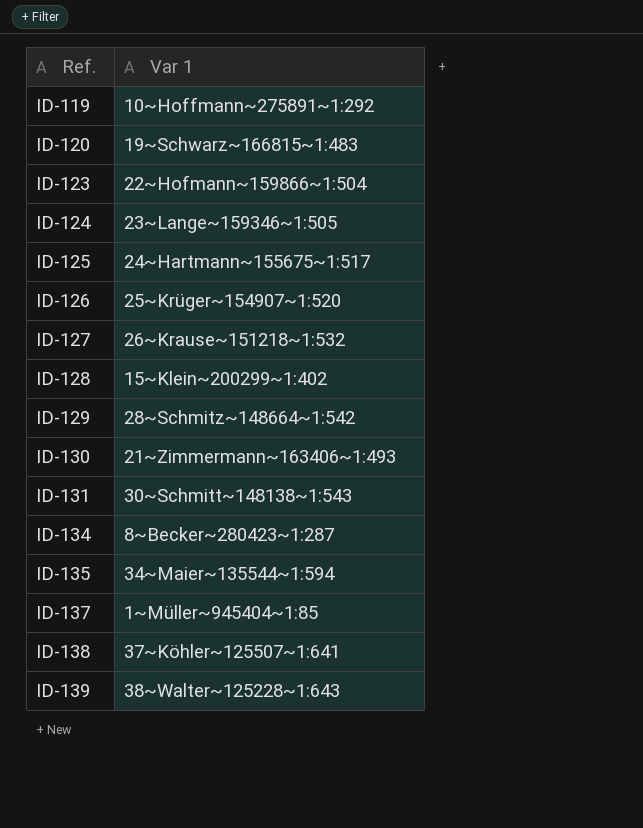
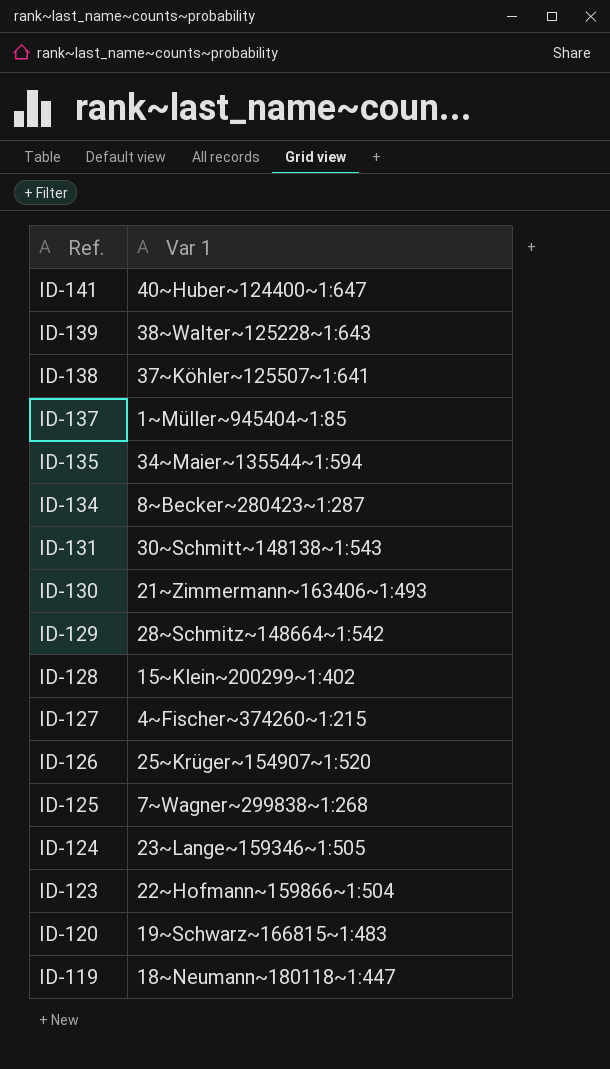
row order: Ref. ascending -> Ref. descending
row ID-141: none -> 40~Huber~124400~1:647
ID-127 | Var 1: 26~Krause~151218~1:532 -> 4~Fischer~374260~1:215
ID-125 | Var 1: 24~Hartmann~155675~1:517 -> 7~Wagner~299838~1:268
ID-119 | Var 1: 10~Hoffmann~275891~1:292 -> 18~Neumann~180118~1:447

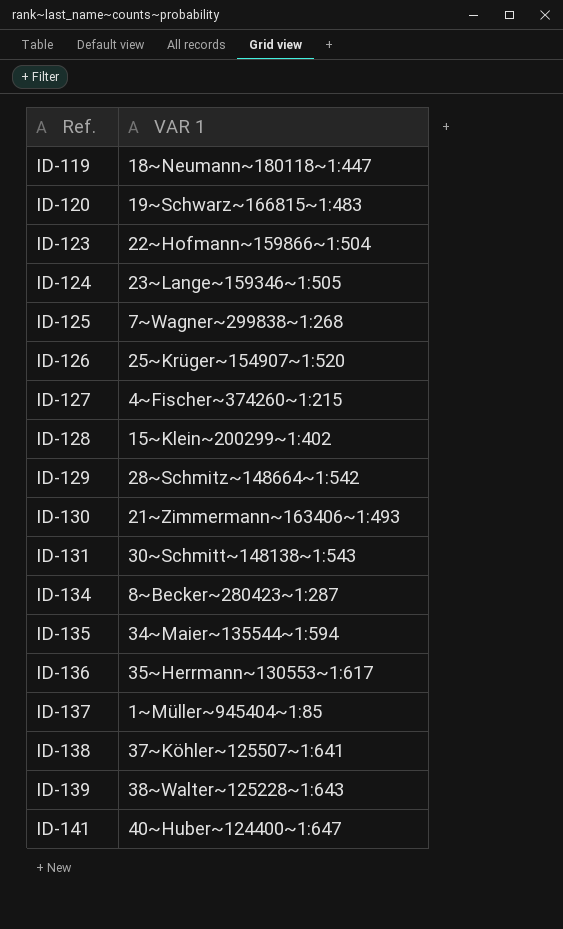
row order: Ref. descending -> Ref. ascending
column name: Var 1 -> VAR 1
row ID-136: none -> 35~Herrmann~130553~1:617

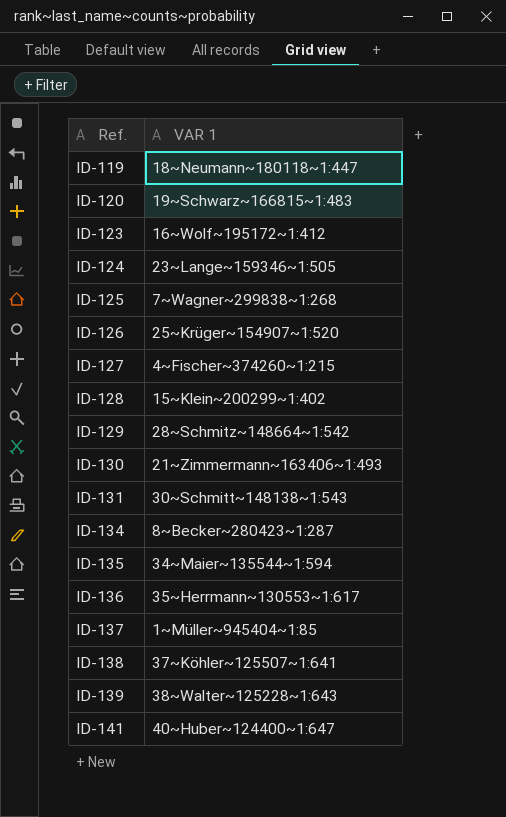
ID-123 | VAR 1: 22~Hofmann~159866~1:504 -> 16~Wolf~195172~1:412

